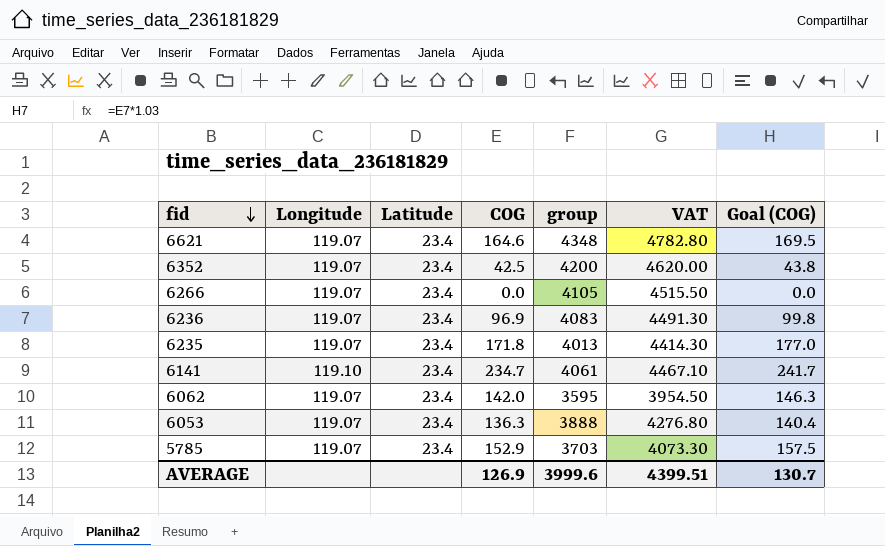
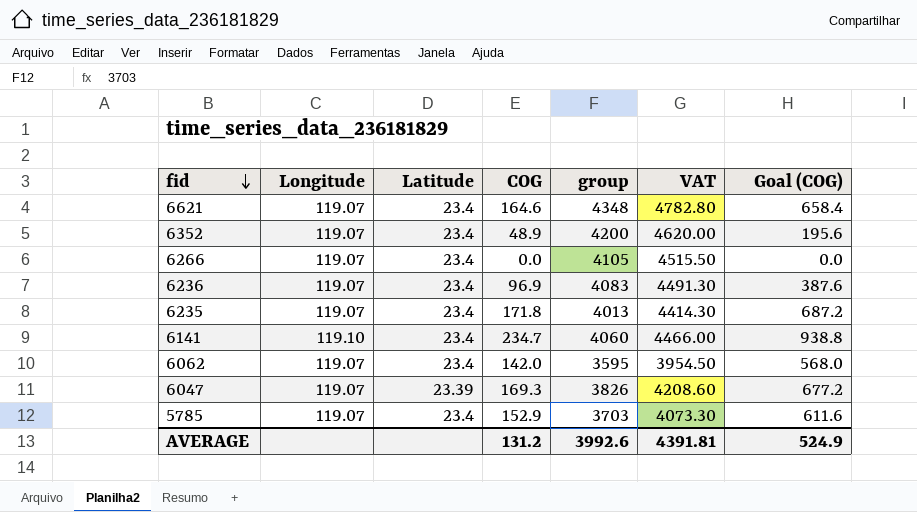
column Goal (COG) | formula: [COG] * 1.03 -> [COG] * 4
row 6053: 119.07 | 23.4 | 136.3 | 3888 | 4276.80 | 140.4 -> none
6352 | COG: 42.5 -> 48.9
6141 | group: 4061 -> 4060
6141 | VAT: 4467.10 -> 4466.00
row 6047: none -> 119.07 | 23.39 | 169.3 | 3826 | 4208.60 | 677.2
AVERAGE | COG: 126.9 -> 131.2
AVERAGE | group: 3999.6 -> 3992.6
AVERAGE | VAT: 4399.51 -> 4391.81
AVERAGE | Goal (COG): 130.7 -> 524.9

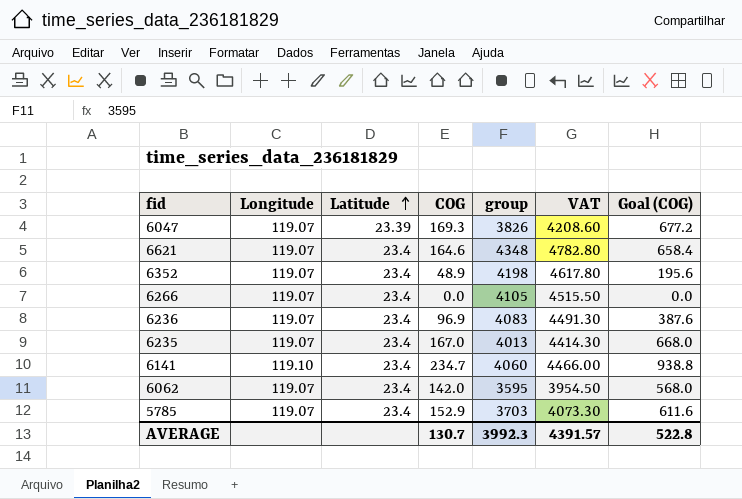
row order: fid descending -> Latitude ascending
6352 | group: 4200 -> 4198
6352 | VAT: 4620.00 -> 4617.80
6235 | COG: 171.8 -> 167.0
6235 | Goal (COG): 687.2 -> 668.0
AVERAGE | COG: 131.2 -> 130.7
AVERAGE | group: 3992.6 -> 3992.3
AVERAGE | VAT: 4391.81 -> 4391.57
AVERAGE | Goal (COG): 524.9 -> 522.8

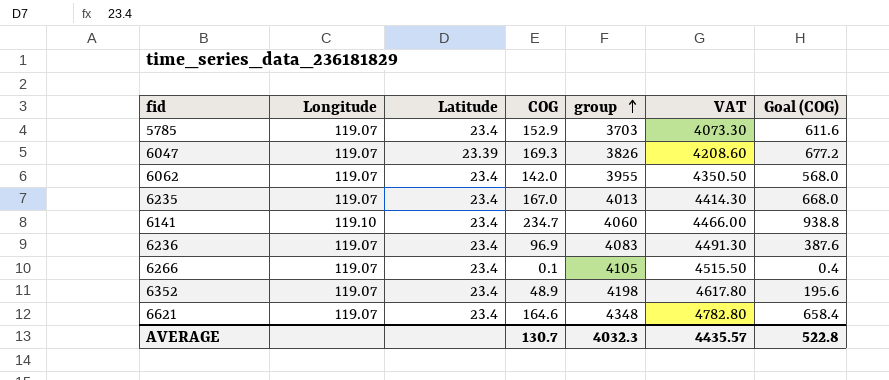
row order: Latitude ascending -> group ascending
6062 | group: 3595 -> 3955
6062 | VAT: 3954.50 -> 4350.50
6266 | COG: 0.0 -> 0.1
6266 | Goal (COG): 0.0 -> 0.4
AVERAGE | group: 3992.3 -> 4032.3
AVERAGE | VAT: 4391.57 -> 4435.57

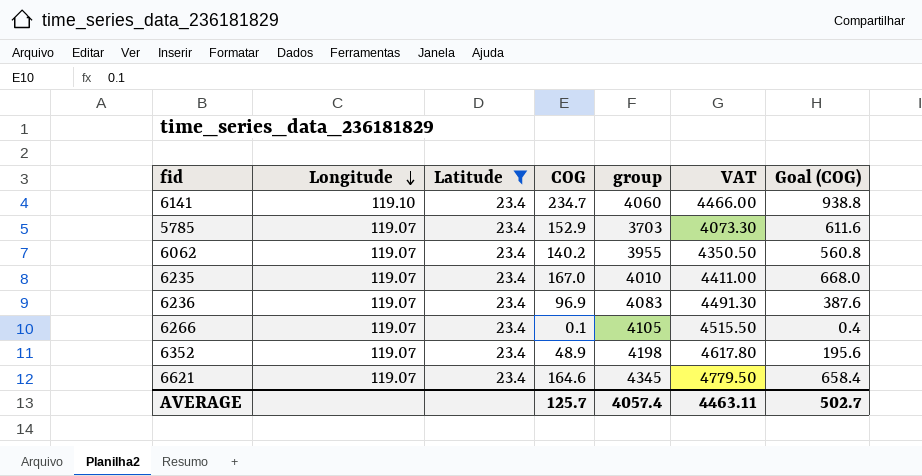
filter: none -> Latitude = 23.4
row order: group ascending -> Longitude descending
6062 | COG: 142.0 -> 140.2
6062 | Goal (COG): 568.0 -> 560.8
6235 | group: 4013 -> 4010
6235 | VAT: 4414.30 -> 4411.00
6621 | group: 4348 -> 4345
6621 | VAT: 4782.80 -> 4779.50
AVERAGE | COG: 130.7 -> 125.7
AVERAGE | group: 4032.3 -> 4057.4
AVERAGE | VAT: 4435.57 -> 4463.11
AVERAGE | Goal (COG): 522.8 -> 502.7

